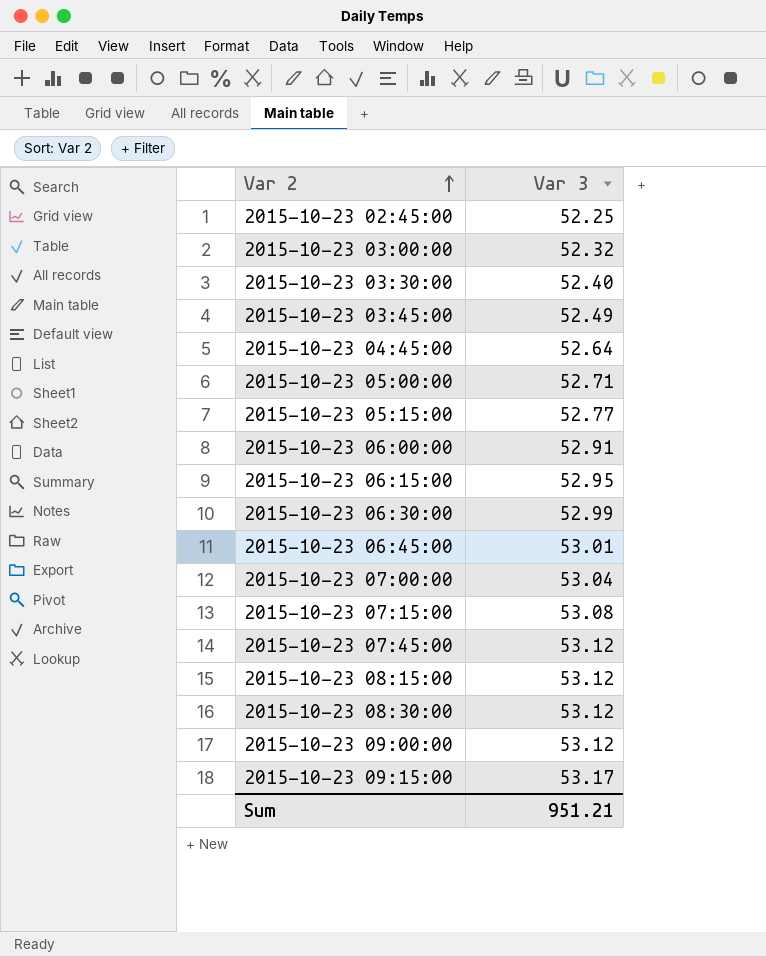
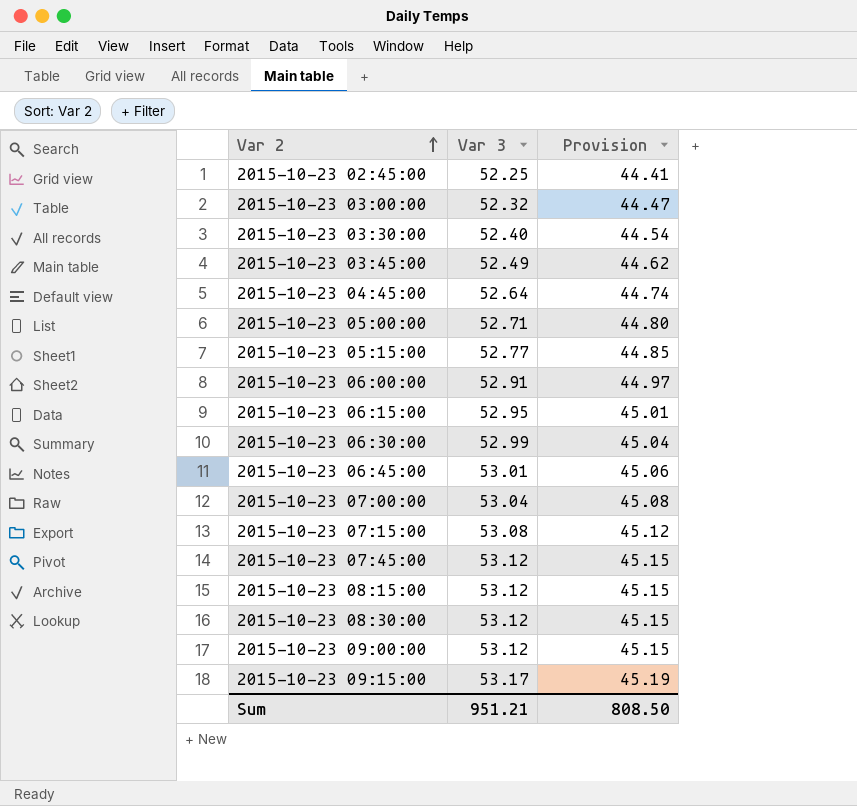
column Provision | formula: none -> [Var 3] * 0.85

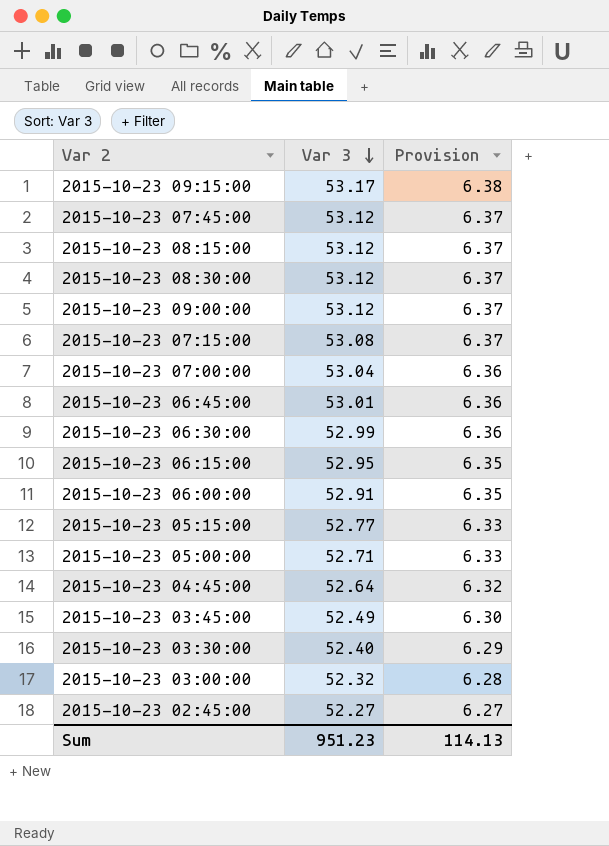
row order: Var 2 ascending -> Var 3 descending
column Provision | formula: [Var 3] * 0.85 -> [Var 3] * 0.12
2015-10-23 02:45:00 | Var 3: 52.25 -> 52.27
Sum | Var 3: 951.21 -> 951.23
Sum | Provision: 808.50 -> 114.13

